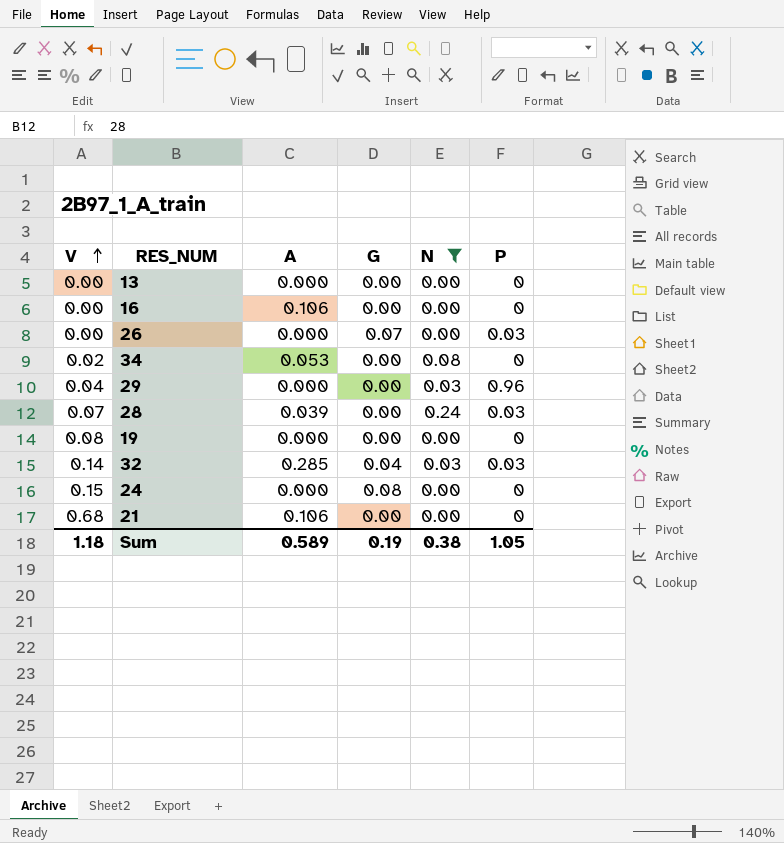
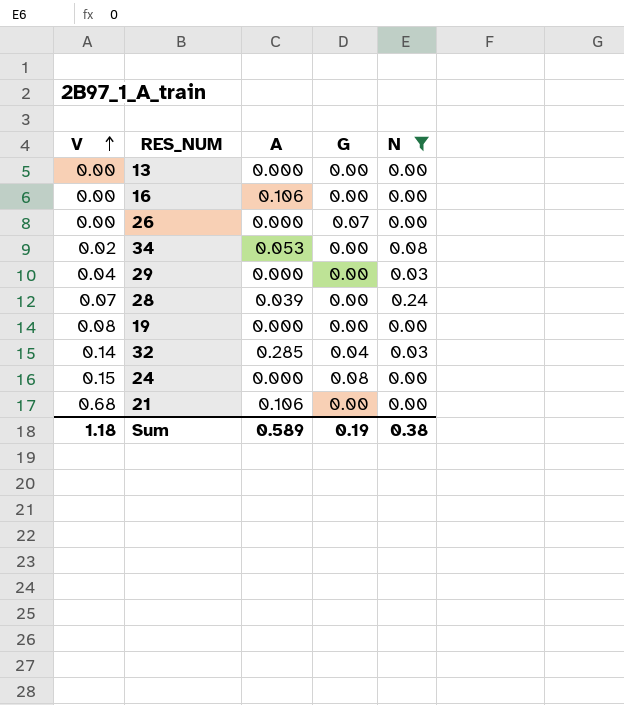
column P | position: 6 -> none

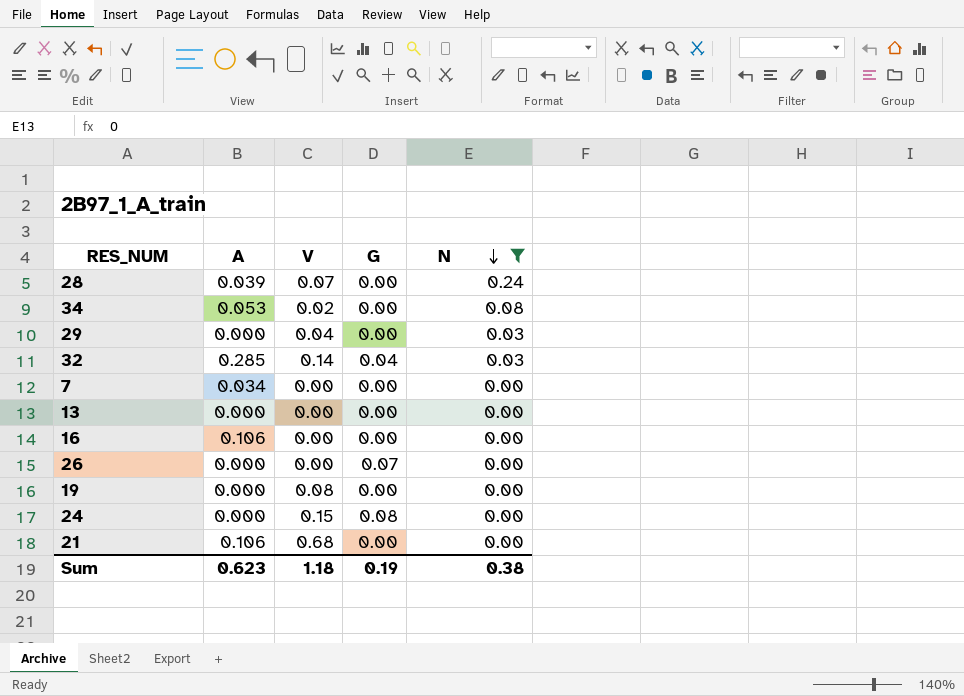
row order: V ascending -> N descending
column V | position: 1 -> 3
row 7: none -> 0.034 | 0.00 | 0.00 | 0.00
Sum | A: 0.589 -> 0.623

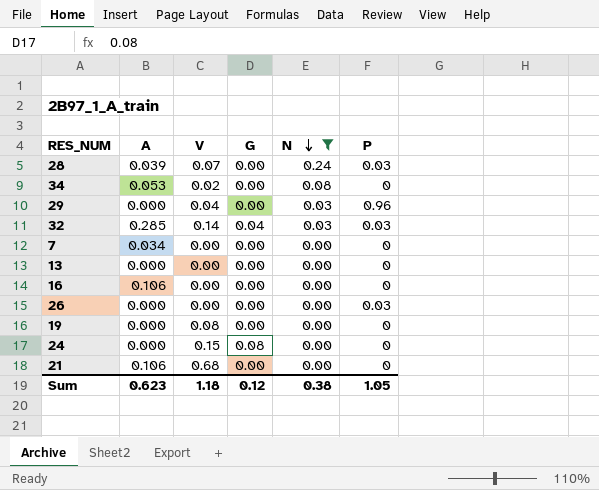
column P | position: none -> 6
26 | G: 0.07 -> 0.00
Sum | G: 0.19 -> 0.12

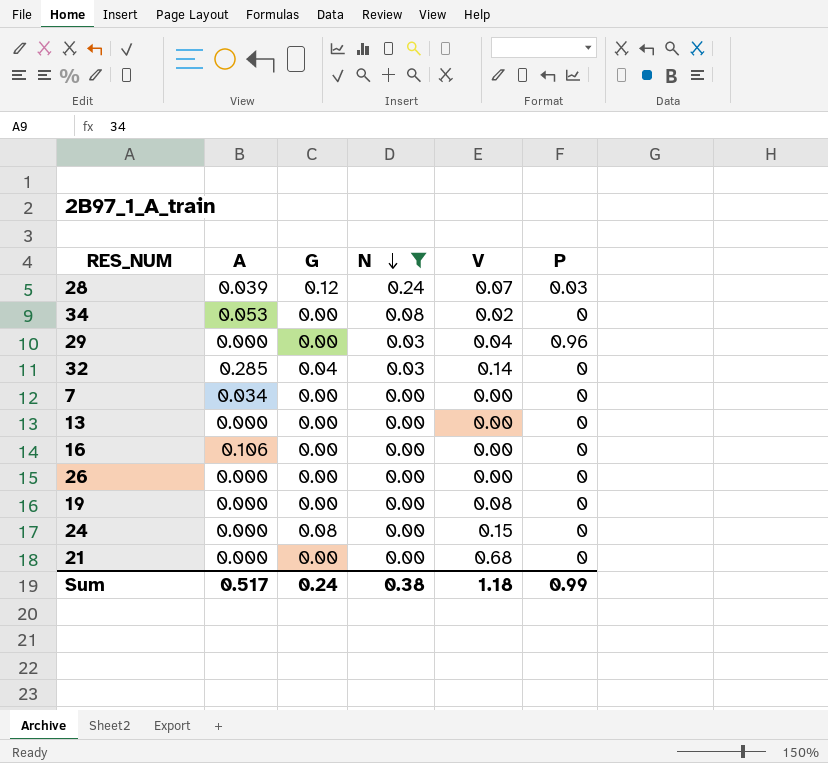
column V | position: 3 -> 5
28 | G: 0.00 -> 0.12
32 | P: 0.03 -> 0
26 | P: 0.03 -> 0
21 | A: 0.106 -> 0.000
Sum | A: 0.623 -> 0.517
Sum | G: 0.12 -> 0.24
Sum | P: 1.05 -> 0.99

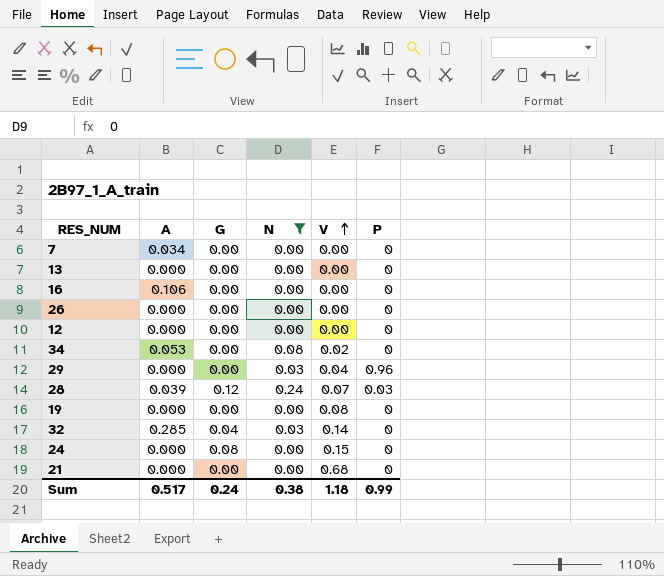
row order: N descending -> V ascending
row 12: none -> 0.000 | 0.00 | 0.00 | 0.00 | 0

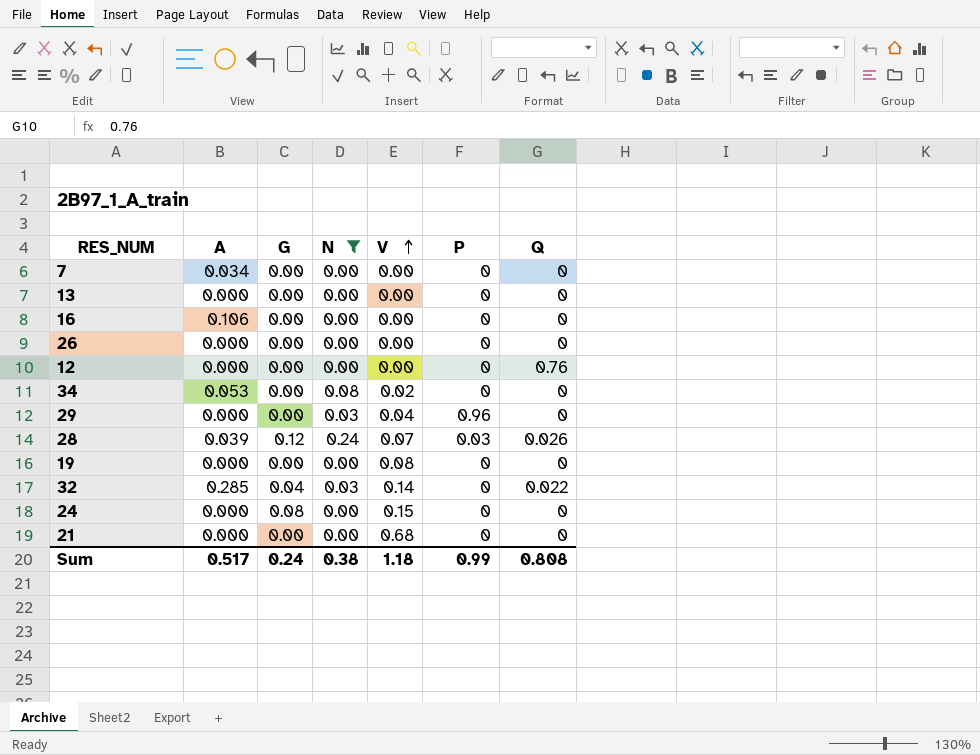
column Q | position: none -> 7

